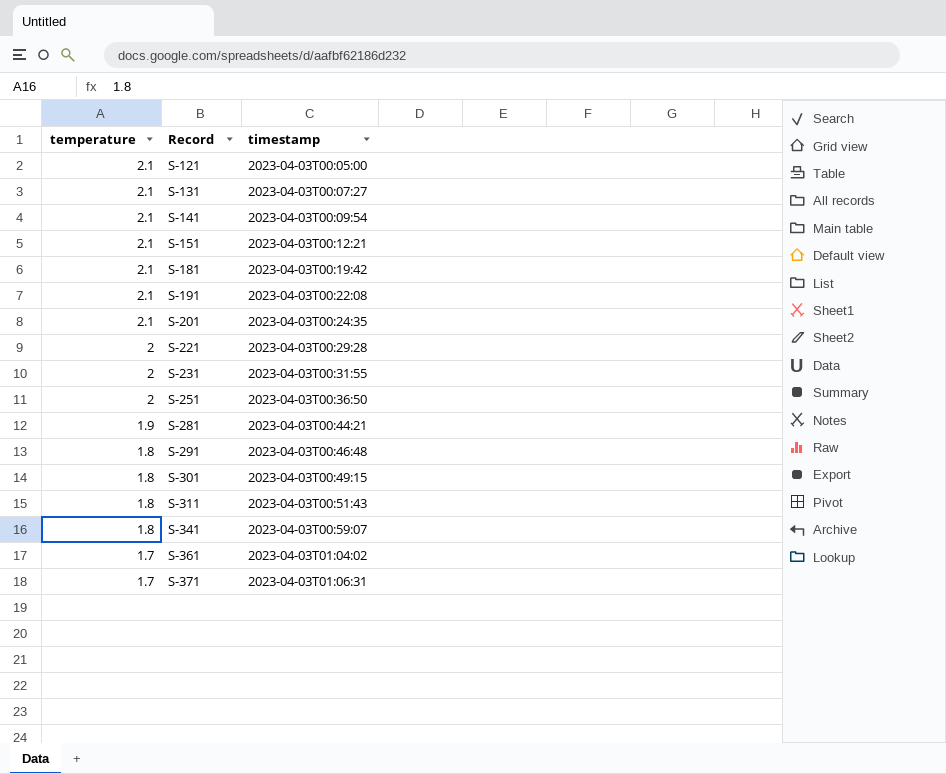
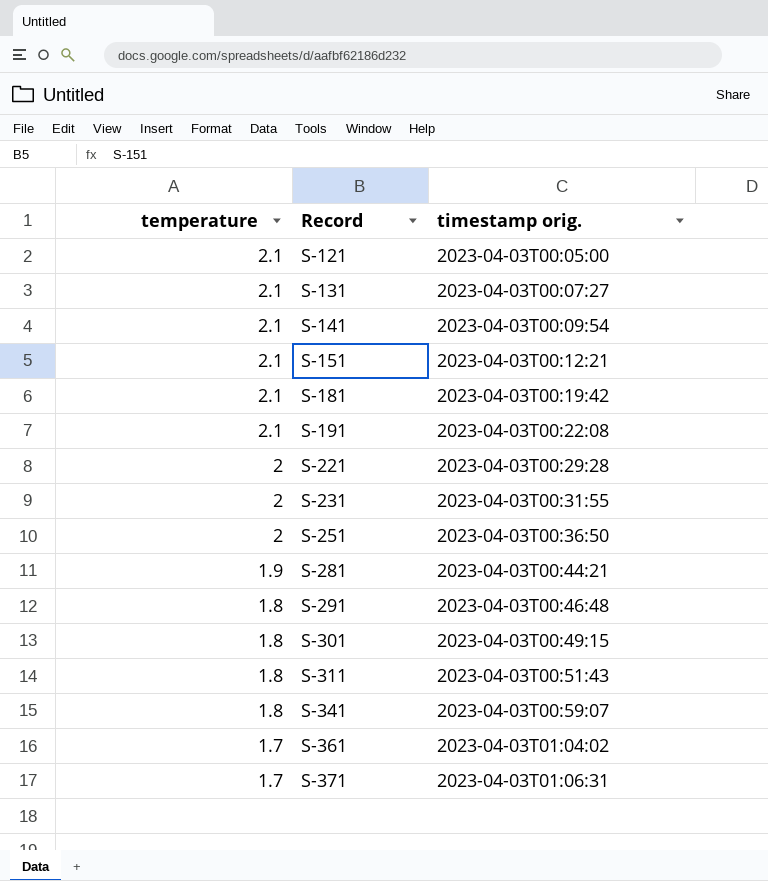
column name: timestamp -> timestamp orig.
row S-201: 2.1 | 2023-04-03T00:24:35 -> none

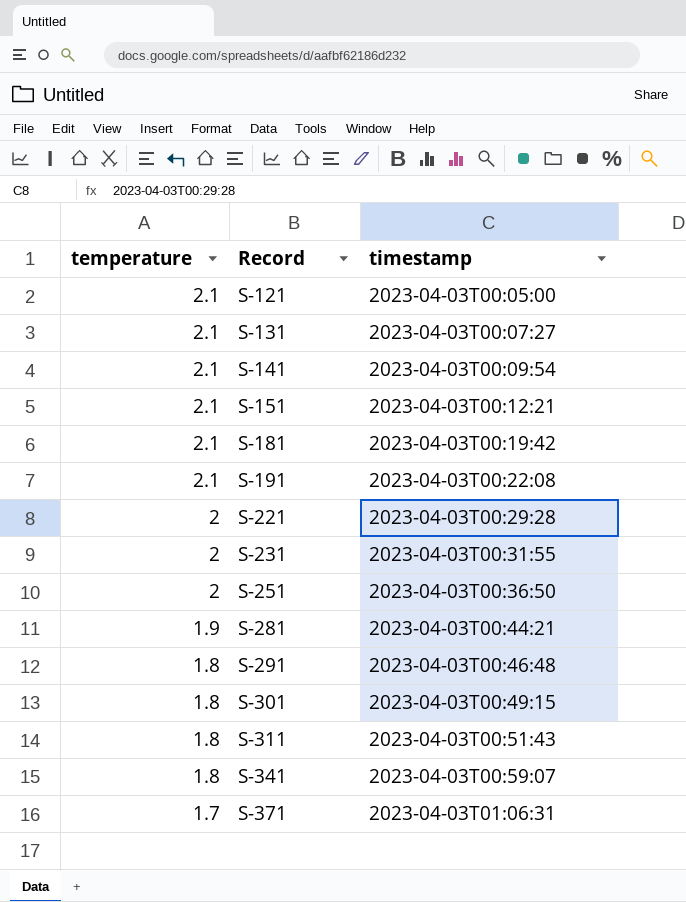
column name: timestamp orig. -> timestamp
row S-361: 1.7 | 2023-04-03T01:04:02 -> none

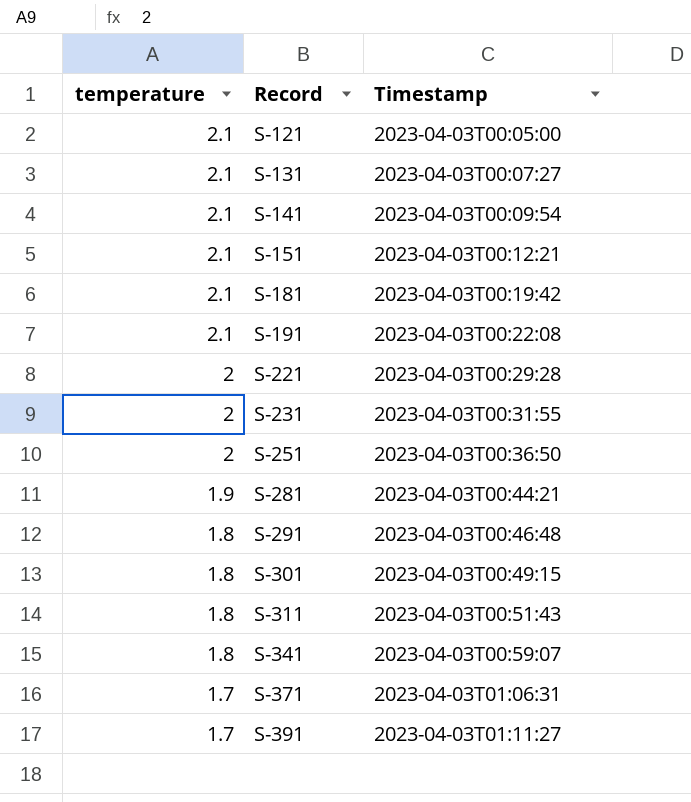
column name: timestamp -> Timestamp
row S-391: none -> 1.7 | 2023-04-03T01:11:27

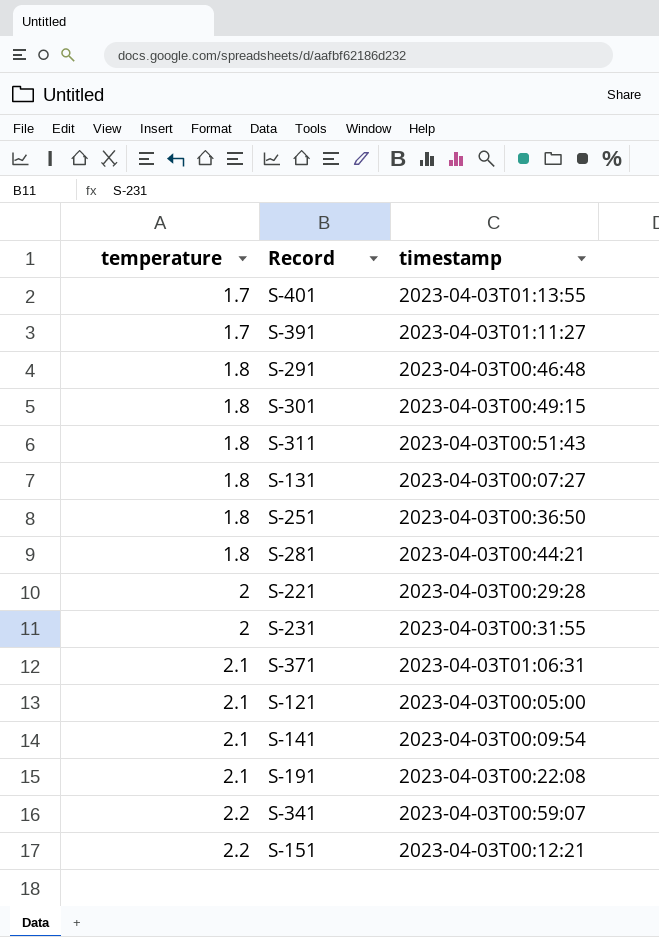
row order: temperature descending -> temperature ascending
column name: Timestamp -> timestamp
row S-181: 2.1 | 2023-04-03T00:19:42 -> none
row S-401: none -> 1.7 | 2023-04-03T01:13:55
S-131 | temperature: 2.1 -> 1.8
S-251 | temperature: 2 -> 1.8
S-281 | temperature: 1.9 -> 1.8
S-371 | temperature: 1.7 -> 2.1
S-341 | temperature: 1.8 -> 2.2
S-151 | temperature: 2.1 -> 2.2

